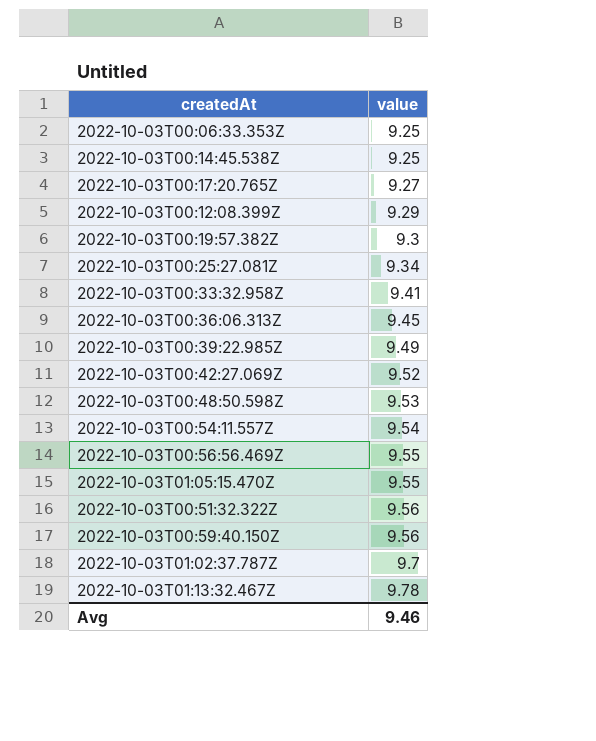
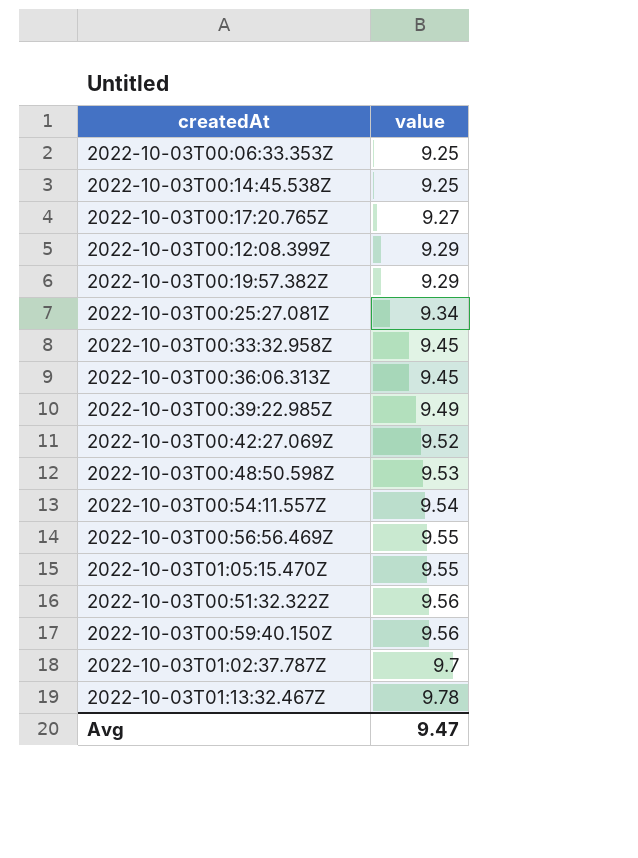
2022-10-03T00:19:57.382Z | value: 9.3 -> 9.29
2022-10-03T00:33:32.958Z | value: 9.41 -> 9.45
Avg | value: 9.46 -> 9.47

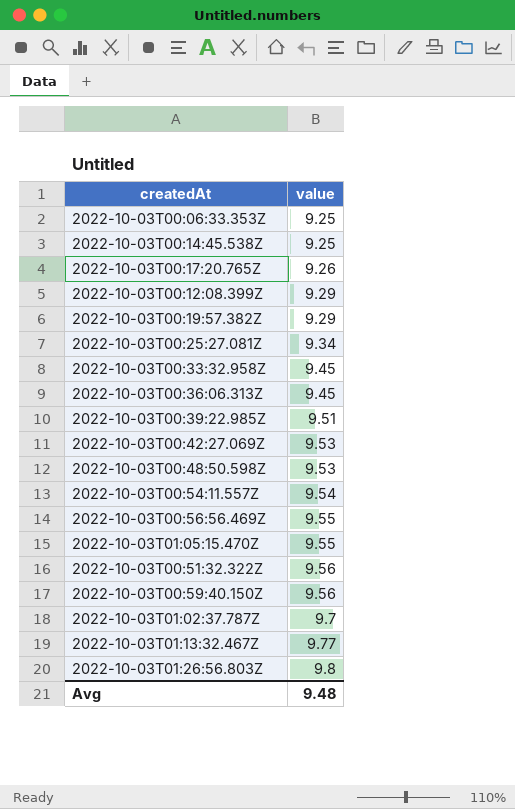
2022-10-03T00:17:20.765Z | value: 9.27 -> 9.26
2022-10-03T00:39:22.985Z | value: 9.49 -> 9.51
2022-10-03T00:42:27.069Z | value: 9.52 -> 9.53
2022-10-03T01:13:32.467Z | value: 9.78 -> 9.77
row 2022-10-03T01:26:56.803Z: none -> 9.8
Avg | value: 9.47 -> 9.48

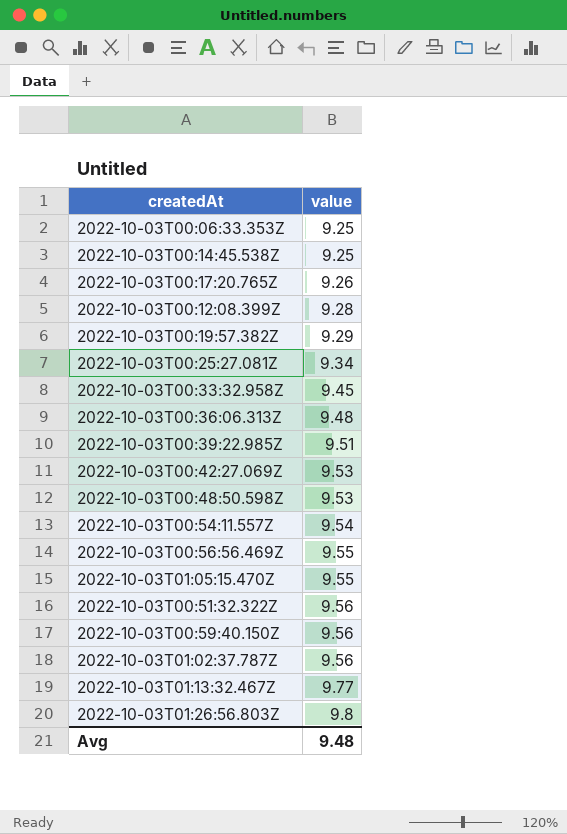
2022-10-03T00:12:08.399Z | value: 9.29 -> 9.28
2022-10-03T00:36:06.313Z | value: 9.45 -> 9.48
2022-10-03T01:02:37.787Z | value: 9.7 -> 9.56

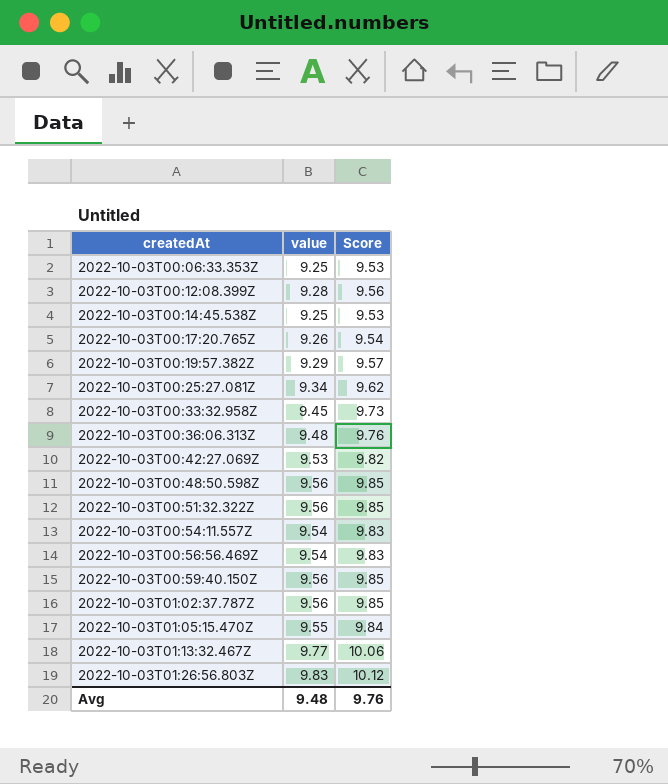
row order: value ascending -> createdAt ascending
column Score | formula: none -> [value] * 1.03
row 2022-10-03T00:39:22.985Z: 9.51 -> none
2022-10-03T00:48:50.598Z | value: 9.53 -> 9.56
2022-10-03T00:56:56.469Z | value: 9.55 -> 9.54
2022-10-03T01:26:56.803Z | value: 9.8 -> 9.83

